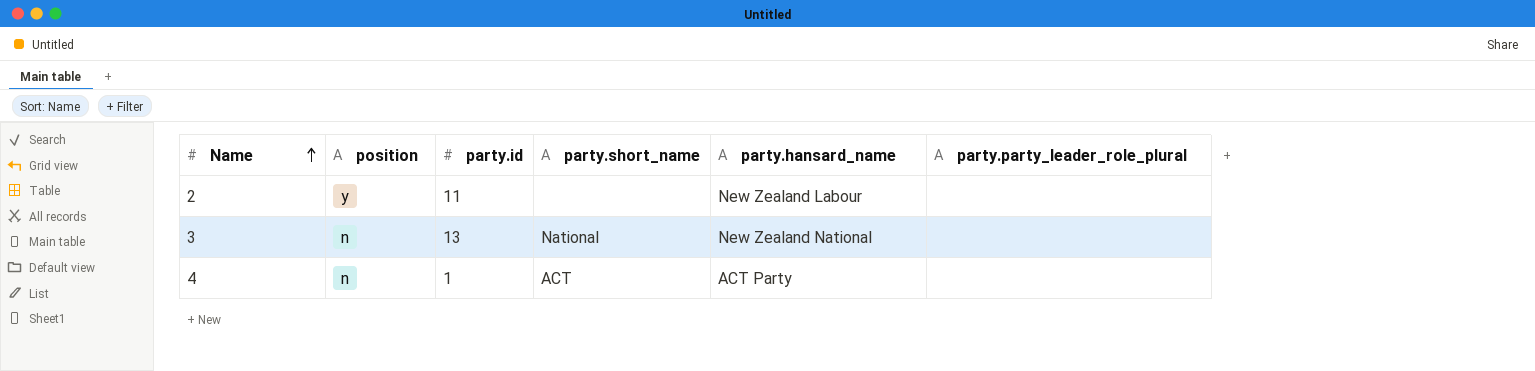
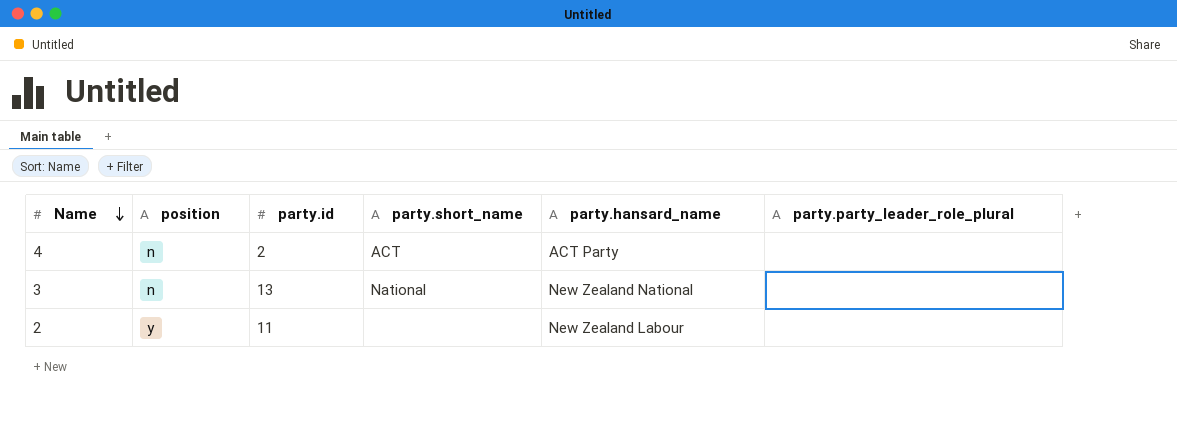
row order: Name ascending -> Name descending
4 | party.id: 1 -> 2

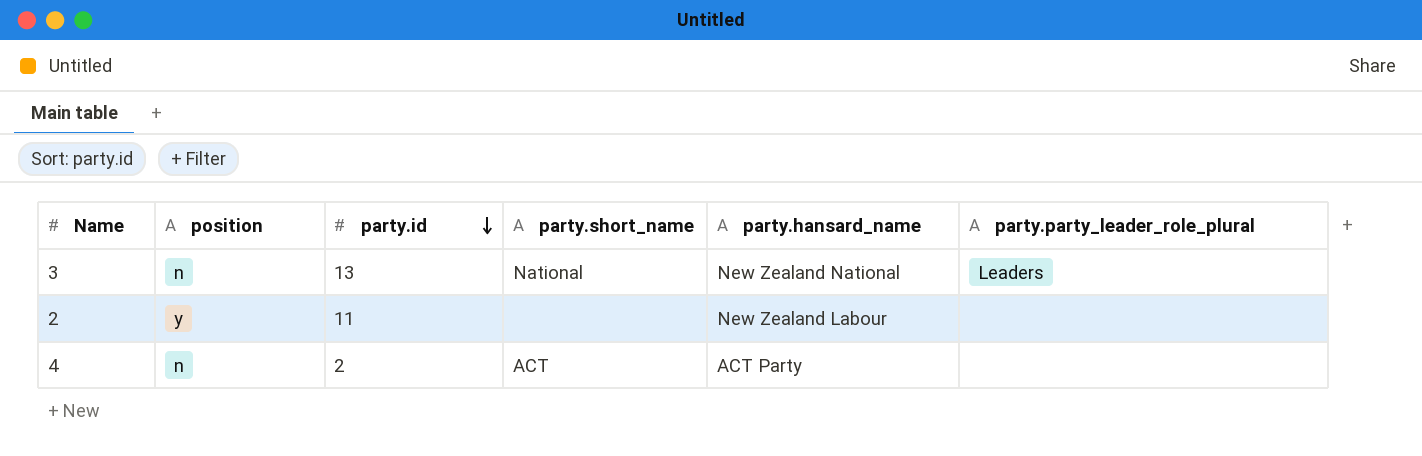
row order: Name descending -> party.id descending
3 | party.party_leader_role_plural: none -> Leaders

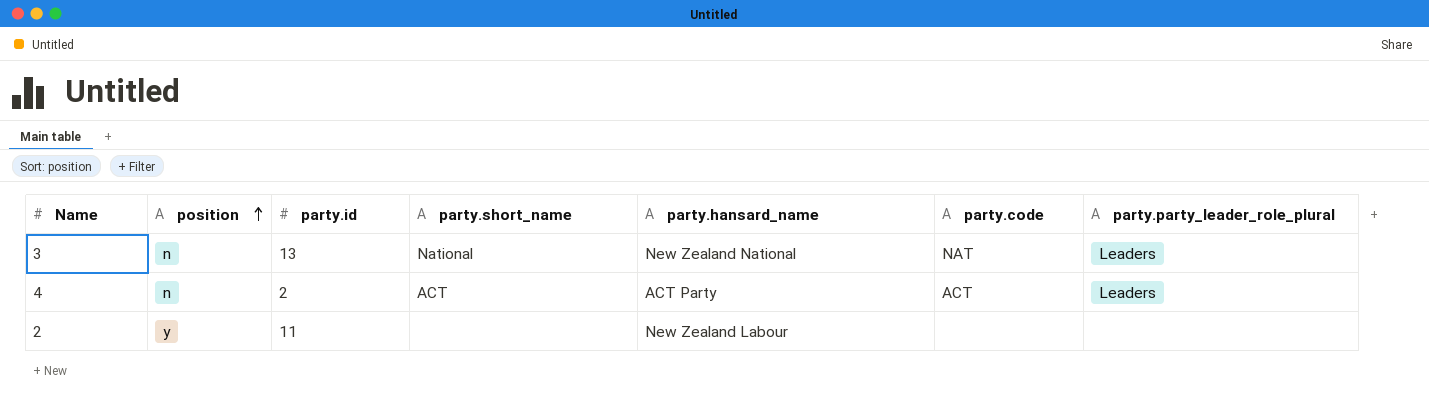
row order: party.id descending -> position ascending
column party.code | position: none -> 6
4 | party.party_leader_role_plural: none -> Leaders

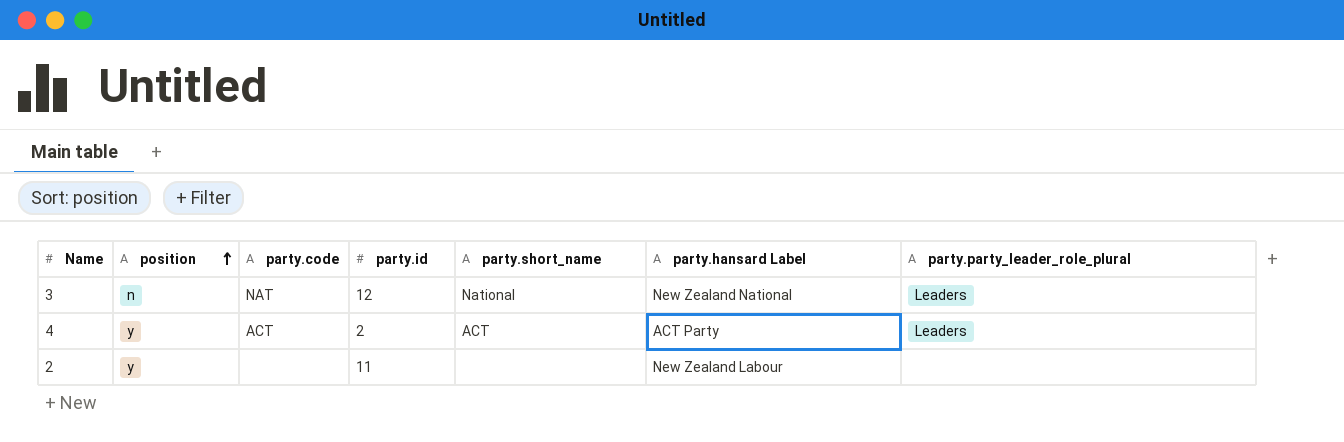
column party.code | position: 6 -> 3
column name: party.hansard_name -> party.hansard Label
3 | party.id: 13 -> 12
4 | position: n -> y

